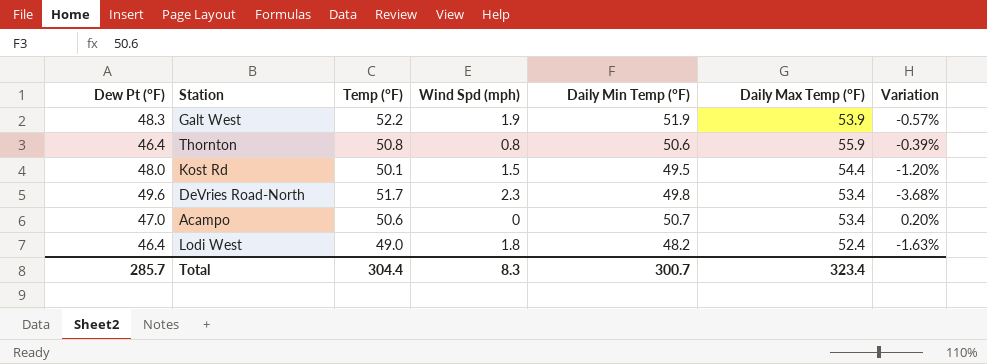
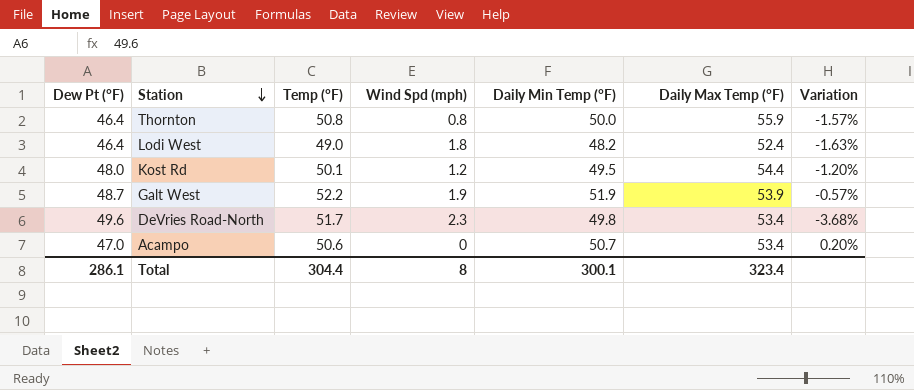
row order: none -> Station descending
Thornton | Daily Min Temp (°F): 50.6 -> 50.0
Thornton | Variation: -0.39% -> -1.57%
Kost Rd | Wind Spd (mph): 1.5 -> 1.2
Galt West | Dew Pt (°F): 48.3 -> 48.7
Total | Dew Pt (°F): 285.7 -> 286.1
Total | Wind Spd (mph): 8.3 -> 8
Total | Daily Min Temp (°F): 300.7 -> 300.1

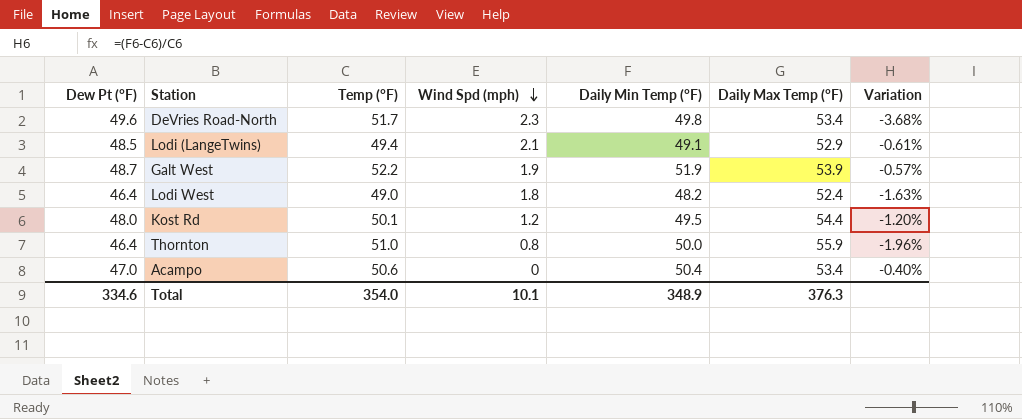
row order: Station descending -> Wind Spd (mph) descending
row Lodi (LangeTwins): none -> 48.5 | 49.4 | 2.1 | 49.1 | 52.9 | -0.61%
Thornton | Temp (°F): 50.8 -> 51.0
Thornton | Variation: -1.57% -> -1.96%
Acampo | Daily Min Temp (°F): 50.7 -> 50.4
Acampo | Variation: 0.20% -> -0.40%
Total | Dew Pt (°F): 286.1 -> 334.6
Total | Temp (°F): 304.4 -> 354.0
Total | Wind Spd (mph): 8 -> 10.1
Total | Daily Min Temp (°F): 300.1 -> 348.9
Total | Daily Max Temp (°F): 323.4 -> 376.3

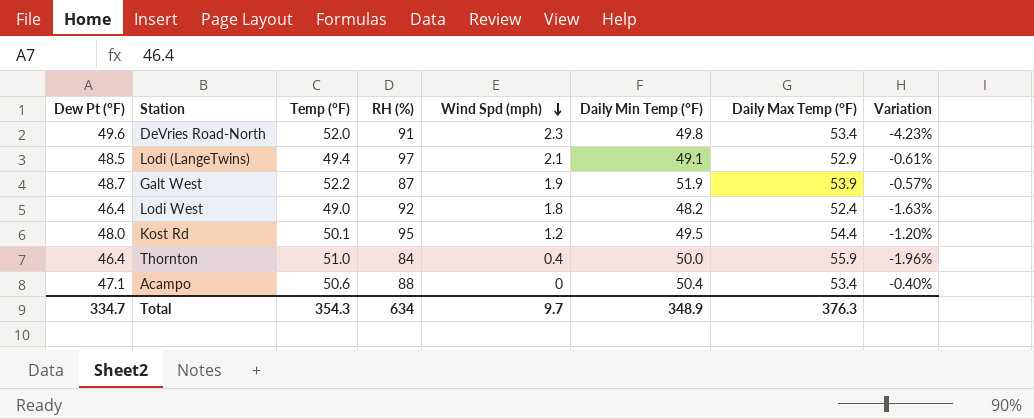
column RH (%) | position: none -> 4
DeVries Road-North | Temp (°F): 51.7 -> 52.0
DeVries Road-North | Variation: -3.68% -> -4.23%
Thornton | Wind Spd (mph): 0.8 -> 0.4
Acampo | Dew Pt (°F): 47.0 -> 47.1
Total | Dew Pt (°F): 334.6 -> 334.7
Total | Temp (°F): 354.0 -> 354.3
Total | Wind Spd (mph): 10.1 -> 9.7

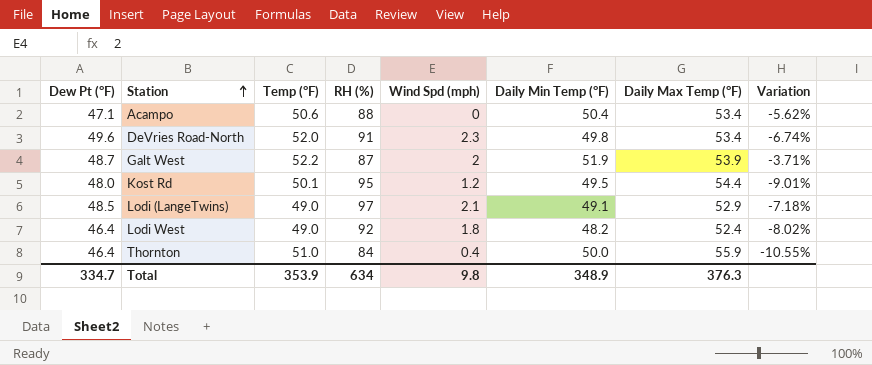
row order: Wind Spd (mph) descending -> Station ascending
column Variation | formula: ([Daily Min Temp (°F)] - [Temp (°F)]) / [Temp (°F)] -> ([Daily Min Temp (°F)] - [Daily Max Temp (°F)]) / [Daily Max Temp (°F)]
Galt West | Wind Spd (mph): 1.9 -> 2
Lodi (LangeTwins) | Temp (°F): 49.4 -> 49.0
Total | Temp (°F): 354.3 -> 353.9
Total | Wind Spd (mph): 9.7 -> 9.8

